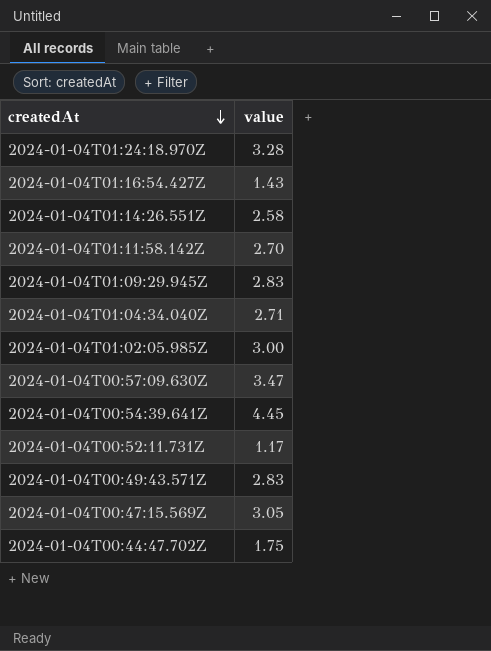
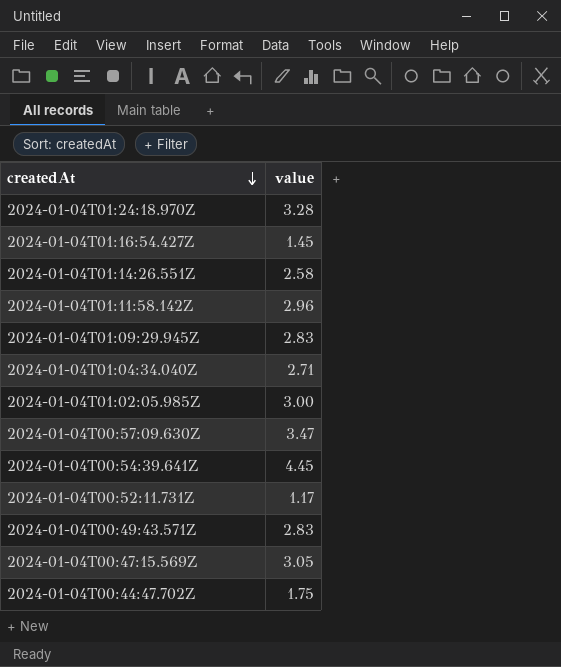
2024-01-04T01:16:54.427Z | value: 1.43 -> 1.45
2024-01-04T01:11:58.142Z | value: 2.70 -> 2.96

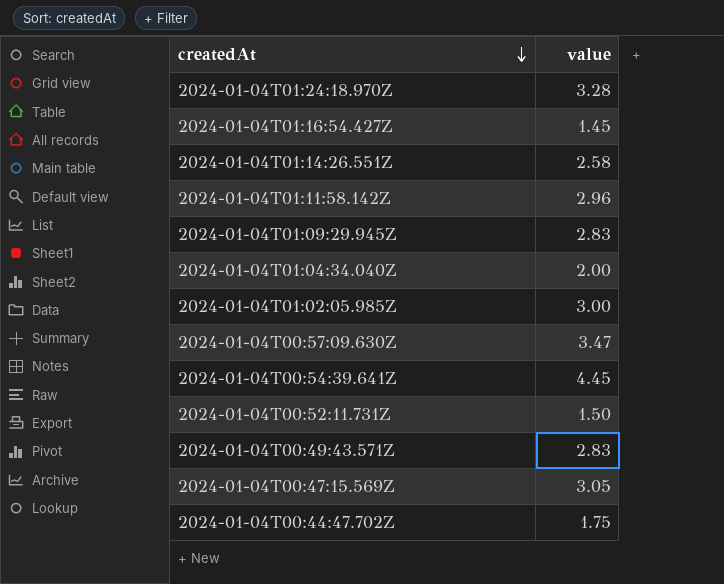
2024-01-04T01:04:34.040Z | value: 2.71 -> 2.00
2024-01-04T00:52:11.731Z | value: 1.17 -> 1.50

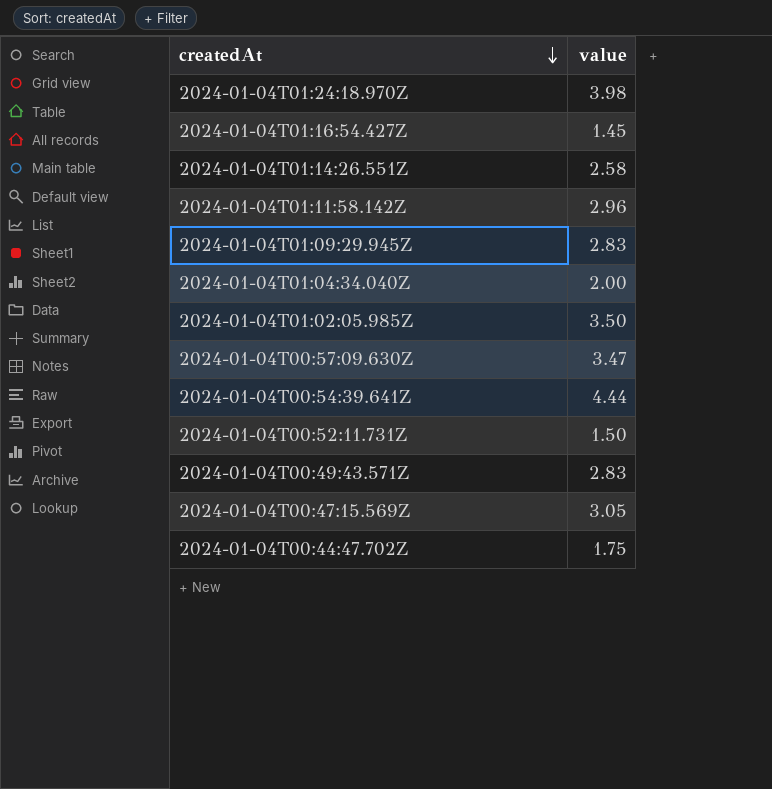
2024-01-04T01:24:18.970Z | value: 3.28 -> 3.98
2024-01-04T01:02:05.985Z | value: 3.00 -> 3.50
2024-01-04T00:54:39.641Z | value: 4.45 -> 4.44

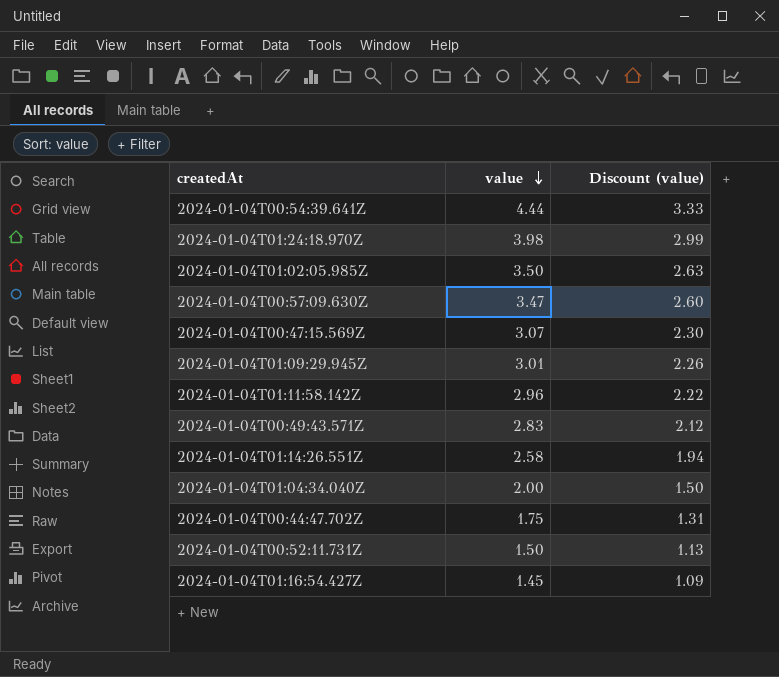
row order: createdAt descending -> value descending
column Discount (value) | formula: none -> [value] * 0.75
2024-01-04T00:47:15.569Z | value: 3.05 -> 3.07
2024-01-04T01:09:29.945Z | value: 2.83 -> 3.01

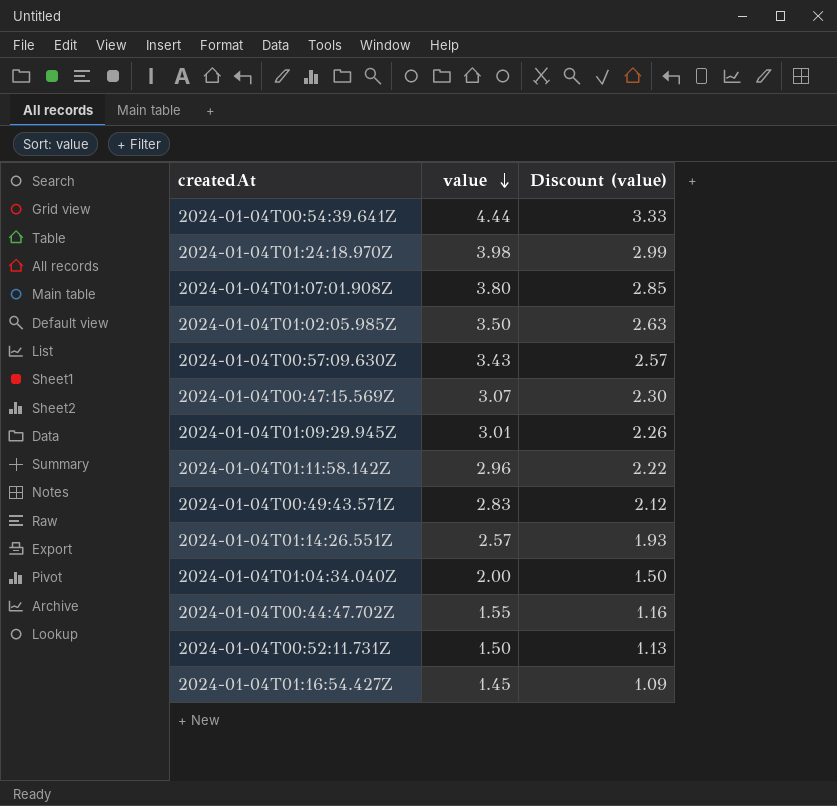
row 2024-01-04T01:07:01.908Z: none -> 3.80 | 2.85
2024-01-04T00:57:09.630Z | value: 3.47 -> 3.43
2024-01-04T00:57:09.630Z | Discount (value): 2.60 -> 2.57
2024-01-04T01:14:26.551Z | value: 2.58 -> 2.57
2024-01-04T01:14:26.551Z | Discount (value): 1.94 -> 1.93
2024-01-04T00:44:47.702Z | value: 1.75 -> 1.55
2024-01-04T00:44:47.702Z | Discount (value): 1.31 -> 1.16

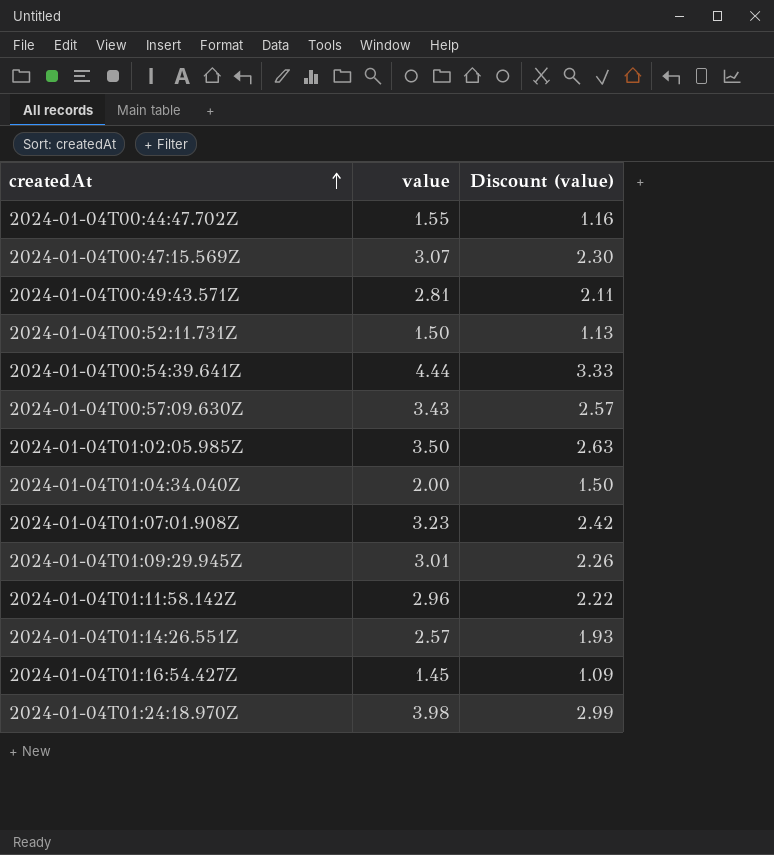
row order: value descending -> createdAt ascending
2024-01-04T00:49:43.571Z | value: 2.83 -> 2.81
2024-01-04T00:49:43.571Z | Discount (value): 2.12 -> 2.11
2024-01-04T01:07:01.908Z | value: 3.80 -> 3.23
2024-01-04T01:07:01.908Z | Discount (value): 2.85 -> 2.42

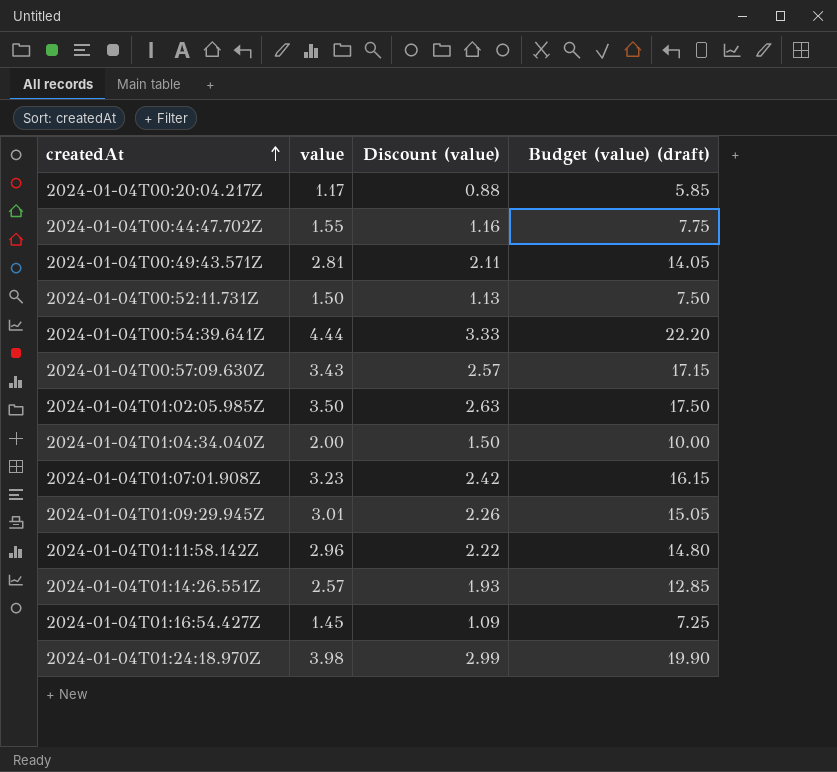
column Budget (value) (draft) | formula: none -> [value] * 5
row 2024-01-04T00:47:15.569Z: 3.07 | 2.30 -> none
row 2024-01-04T00:20:04.217Z: none -> 1.17 | 0.88 | 5.85

